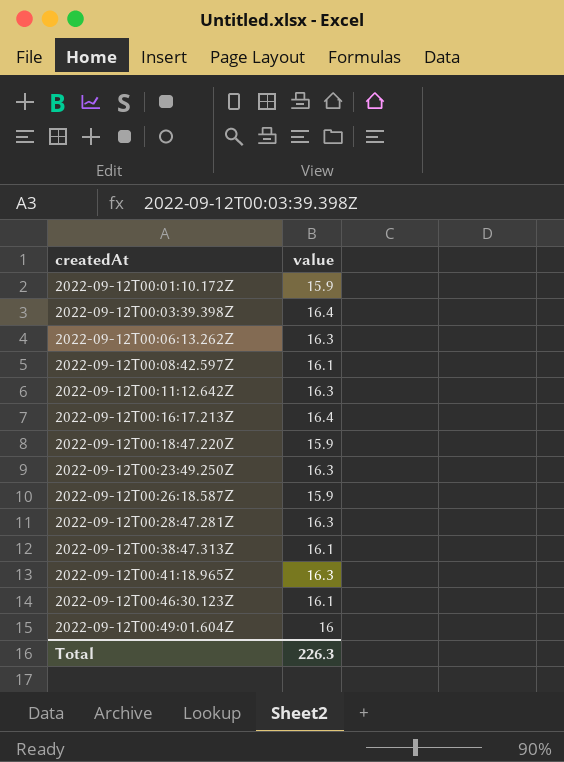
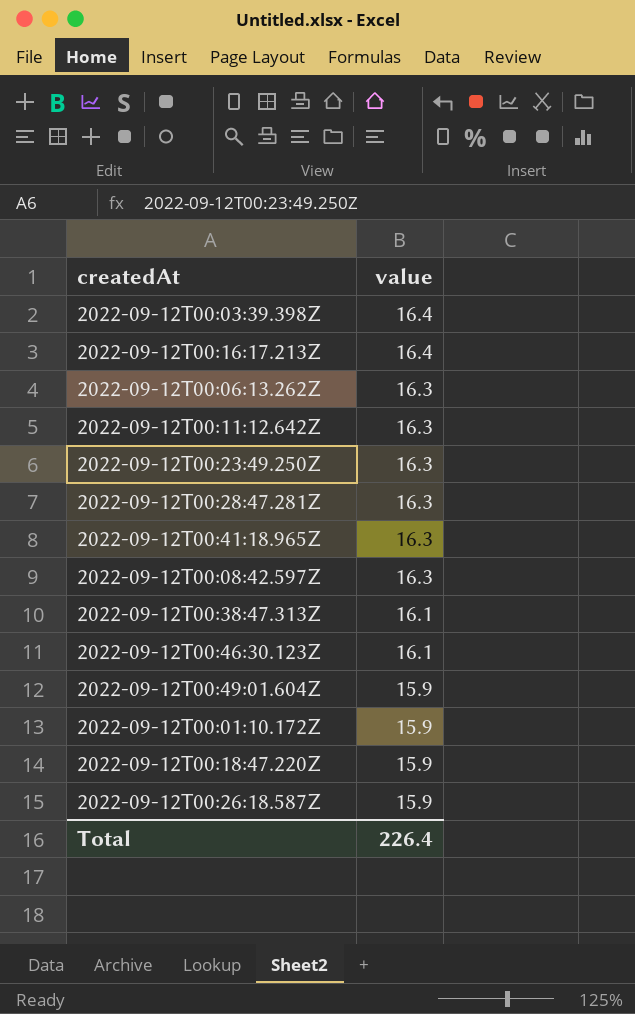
row order: createdAt ascending -> value descending
2022-09-12T00:08:42.597Z | value: 16.1 -> 16.3
2022-09-12T00:49:01.604Z | value: 16 -> 15.9
Total | value: 226.3 -> 226.4

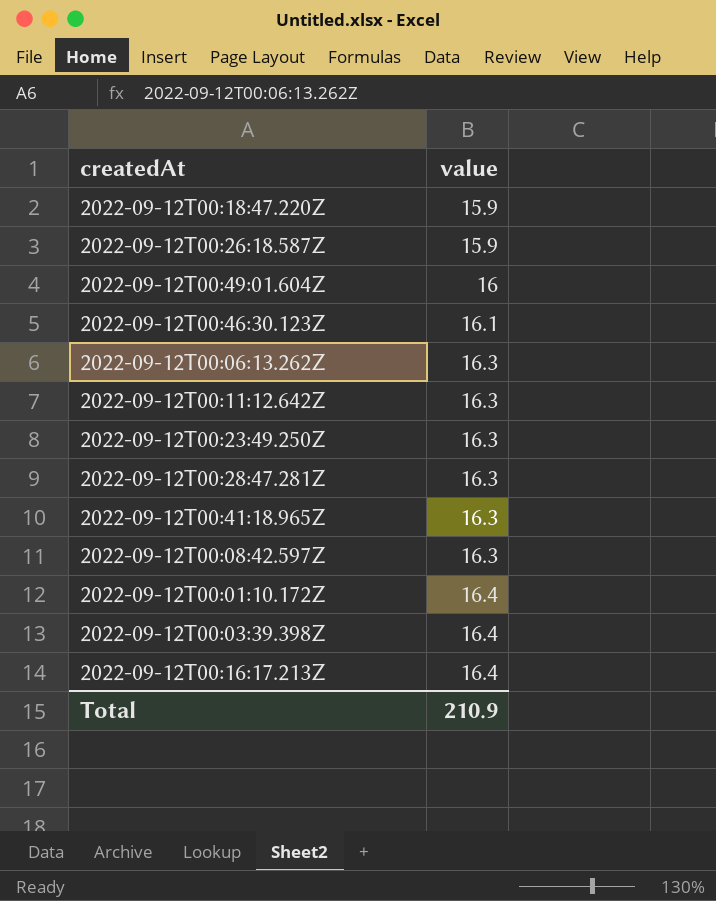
row order: value descending -> value ascending
row 2022-09-12T00:38:47.313Z: 16.1 -> none
2022-09-12T00:49:01.604Z | value: 15.9 -> 16
2022-09-12T00:01:10.172Z | value: 15.9 -> 16.4
Total | value: 226.4 -> 210.9

